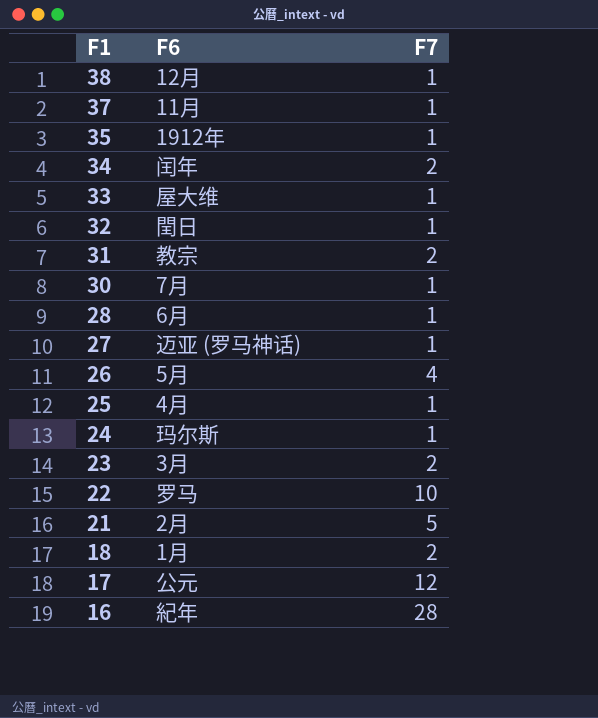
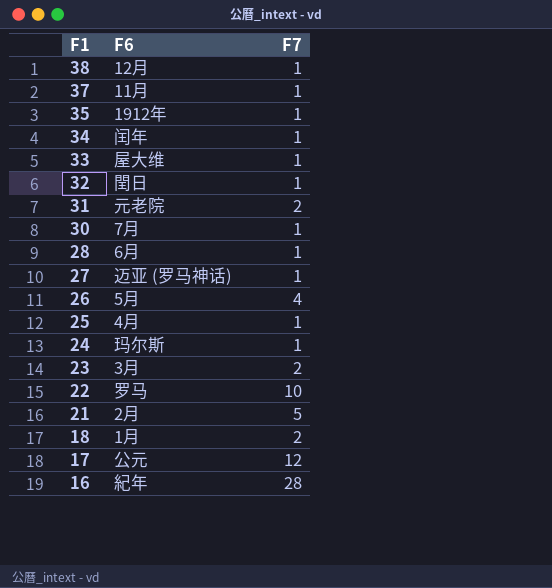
34 | F7: 2 -> 1
31 | F6: 教宗 -> 元老院

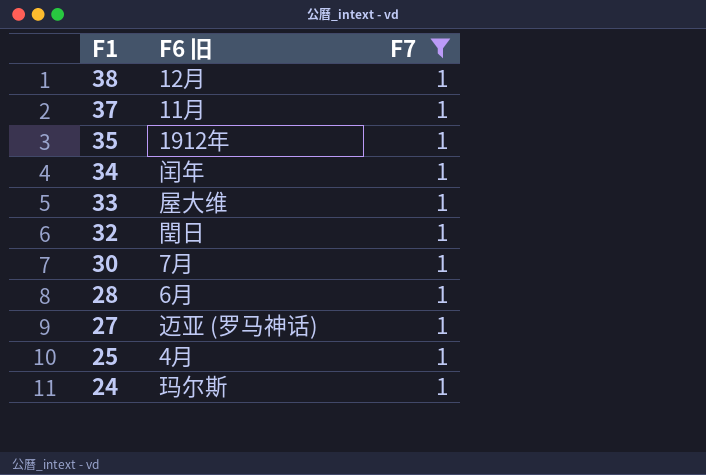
filter: none -> F7 = 1
column name: F6 -> F6 旧

